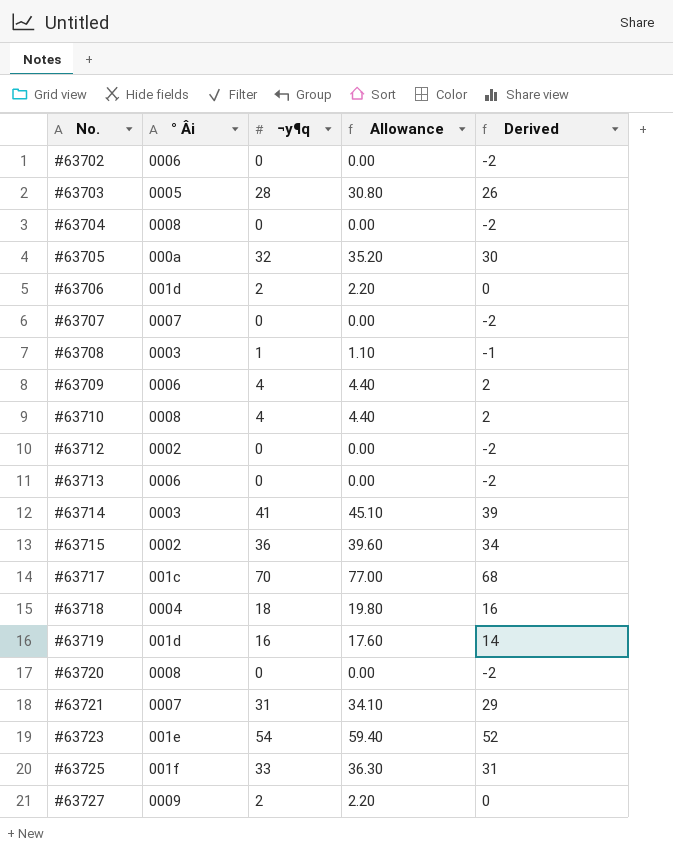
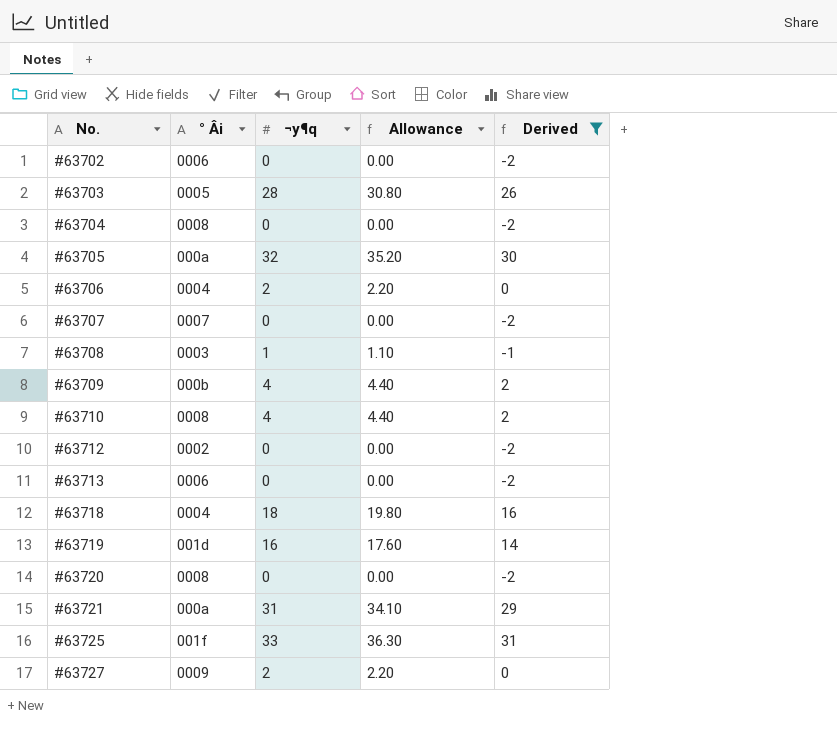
filter: none -> Derived <= 31
#63706 | ° Âi: 001d -> 0004
#63709 | ° Âi: 0006 -> 000b
#63721 | ° Âi: 0007 -> 000a

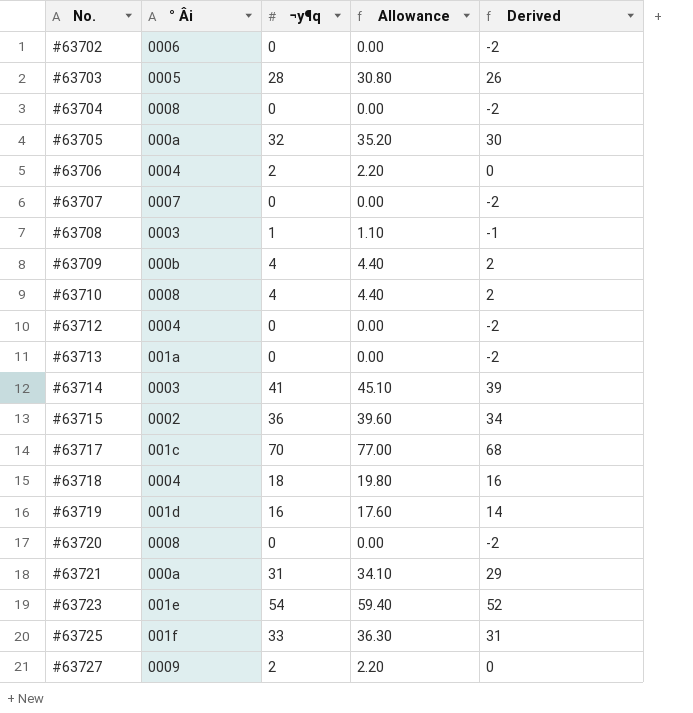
filter: Derived <= 31 -> none
#63712 | ° Âi: 0002 -> 0004
#63713 | ° Âi: 0006 -> 001a

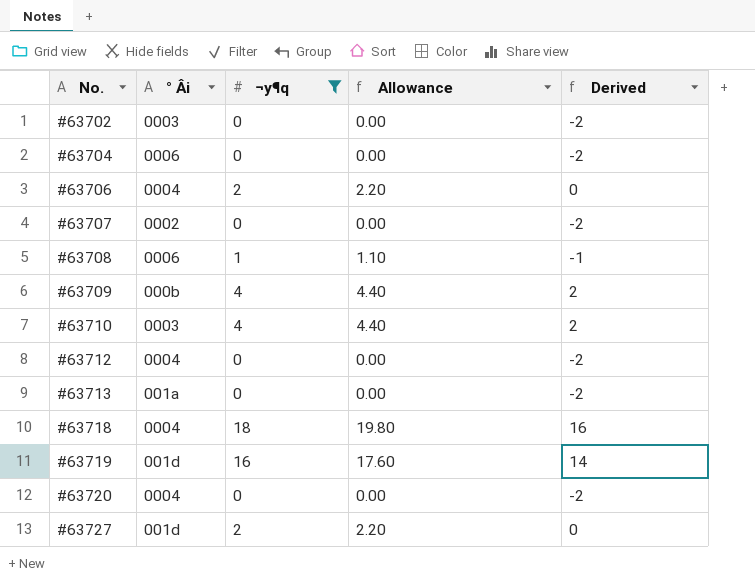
filter: none -> ¬y¶q <= 18
#63702 | ° Âi: 0006 -> 0003
#63704 | ° Âi: 0008 -> 0006
#63707 | ° Âi: 0007 -> 0002
#63708 | ° Âi: 0003 -> 0006
#63710 | ° Âi: 0008 -> 0003
#63720 | ° Âi: 0008 -> 0004
#63727 | ° Âi: 0009 -> 001d

